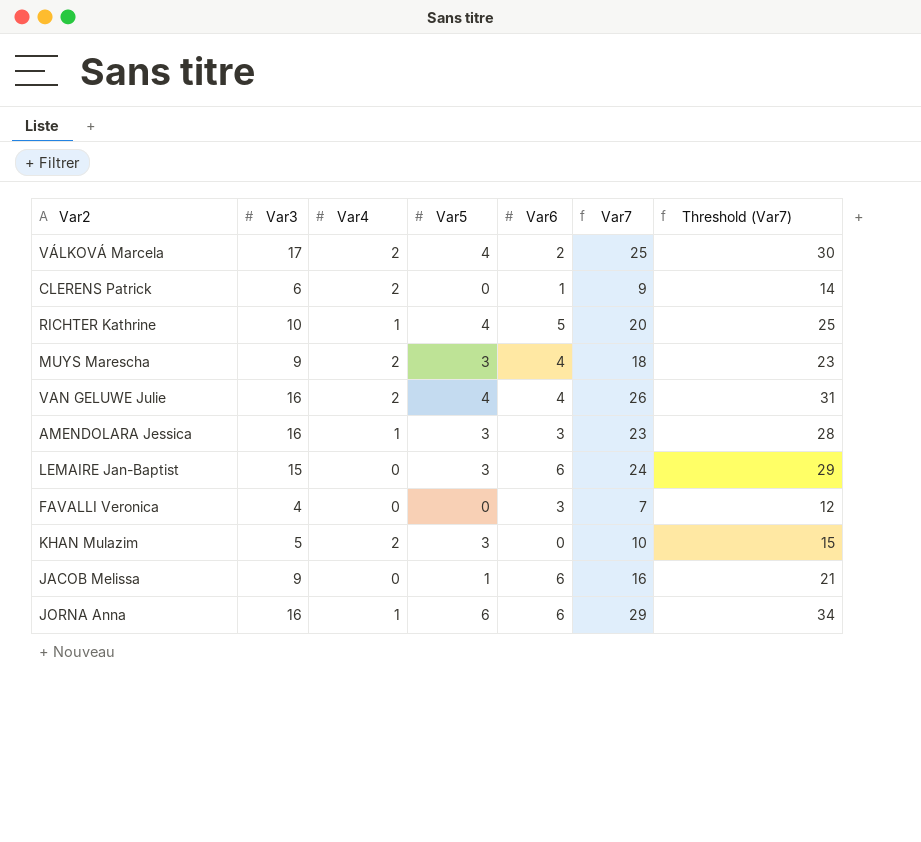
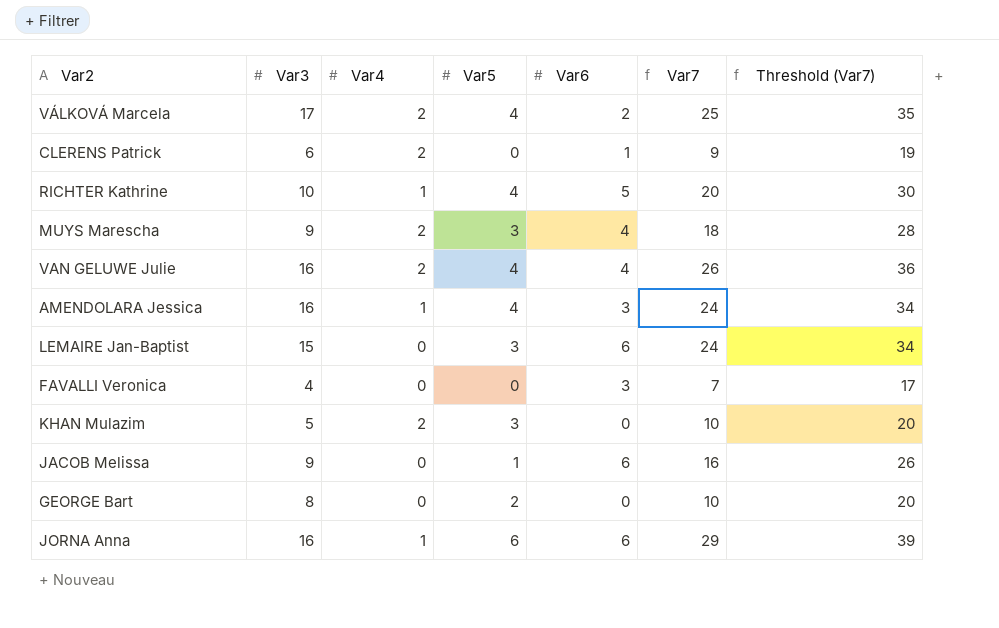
column Threshold (Var7) | formula: [Var7] + 5 -> [Var7] + 10
AMENDOLARA Jessica | Var5: 3 -> 4
AMENDOLARA Jessica | Var7: 23 -> 24
row GEORGE Bart: none -> 8 | 0 | 2 | 0 | 10 | 20

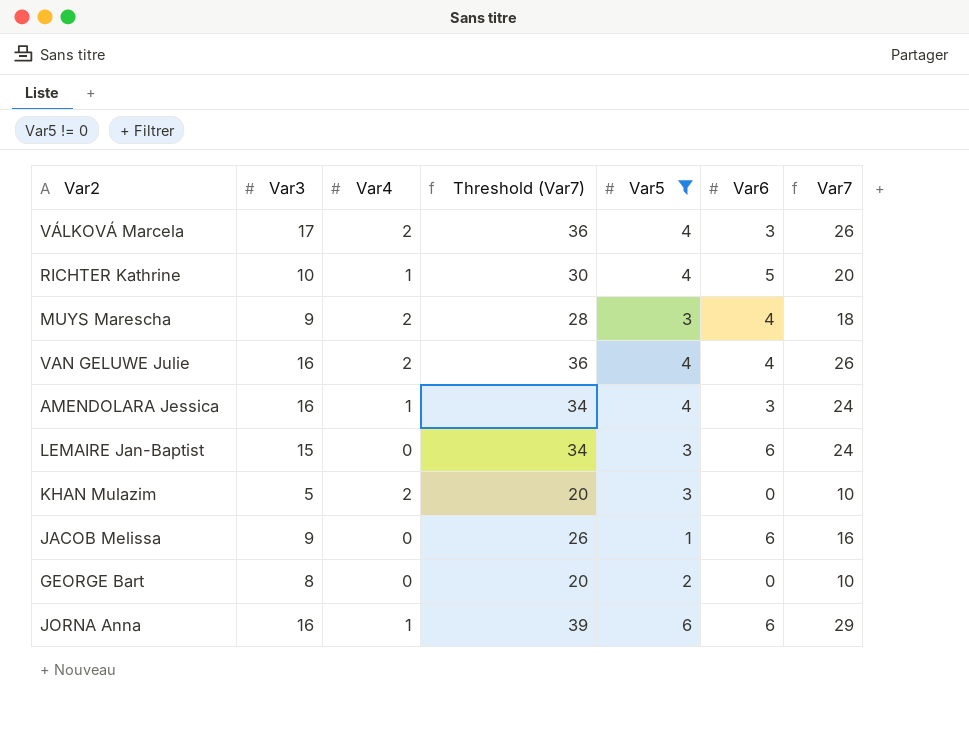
filter: none -> Var5 != 0
column Threshold (Var7) | position: 7 -> 4
VÁLKOVÁ Marcela | Threshold (Var7): 35 -> 36
VÁLKOVÁ Marcela | Var6: 2 -> 3
VÁLKOVÁ Marcela | Var7: 25 -> 26

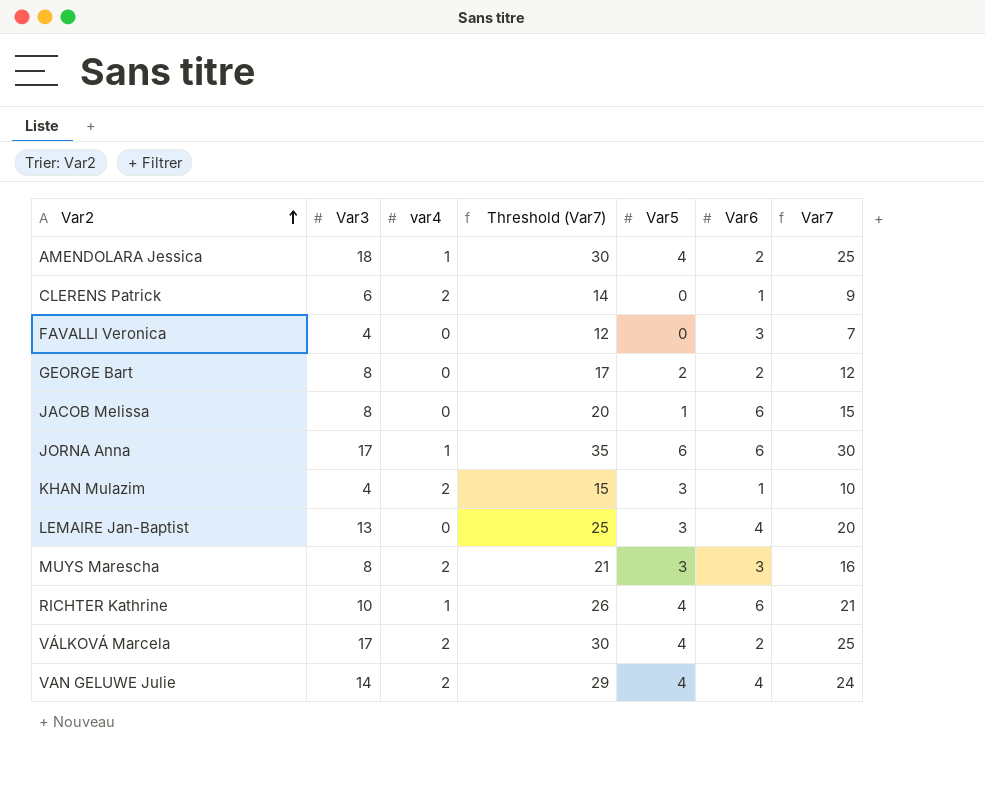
filter: Var5 != 0 -> none
row order: none -> Var2 ascending
column name: Var4 -> var4
column Threshold (Var7) | formula: [Var7] + 10 -> [Var7] + 5
AMENDOLARA Jessica | Var3: 16 -> 18
AMENDOLARA Jessica | Var6: 3 -> 2
AMENDOLARA Jessica | Var7: 24 -> 25
GEORGE Bart | Var6: 0 -> 2
GEORGE Bart | Var7: 10 -> 12
JACOB Melissa | Var3: 9 -> 8
JACOB Melissa | Var7: 16 -> 15
JORNA Anna | Var3: 16 -> 17
JORNA Anna | Var7: 29 -> 30
KHAN Mulazim | Var3: 5 -> 4
KHAN Mulazim | Var6: 0 -> 1
LEMAIRE Jan-Baptist | Var3: 15 -> 13
LEMAIRE Jan-Baptist | Var6: 6 -> 4
LEMAIRE Jan-Baptist | Var7: 24 -> 20
MUYS Marescha | Var3: 9 -> 8
MUYS Marescha | Var6: 4 -> 3
MUYS Marescha | Var7: 18 -> 16
RICHTER Kathrine | Var6: 5 -> 6
RICHTER Kathrine | Var7: 20 -> 21
VÁLKOVÁ Marcela | Var6: 3 -> 2
VÁLKOVÁ Marcela | Var7: 26 -> 25
VAN GELUWE Julie | Var3: 16 -> 14
VAN GELUWE Julie | Var7: 26 -> 24

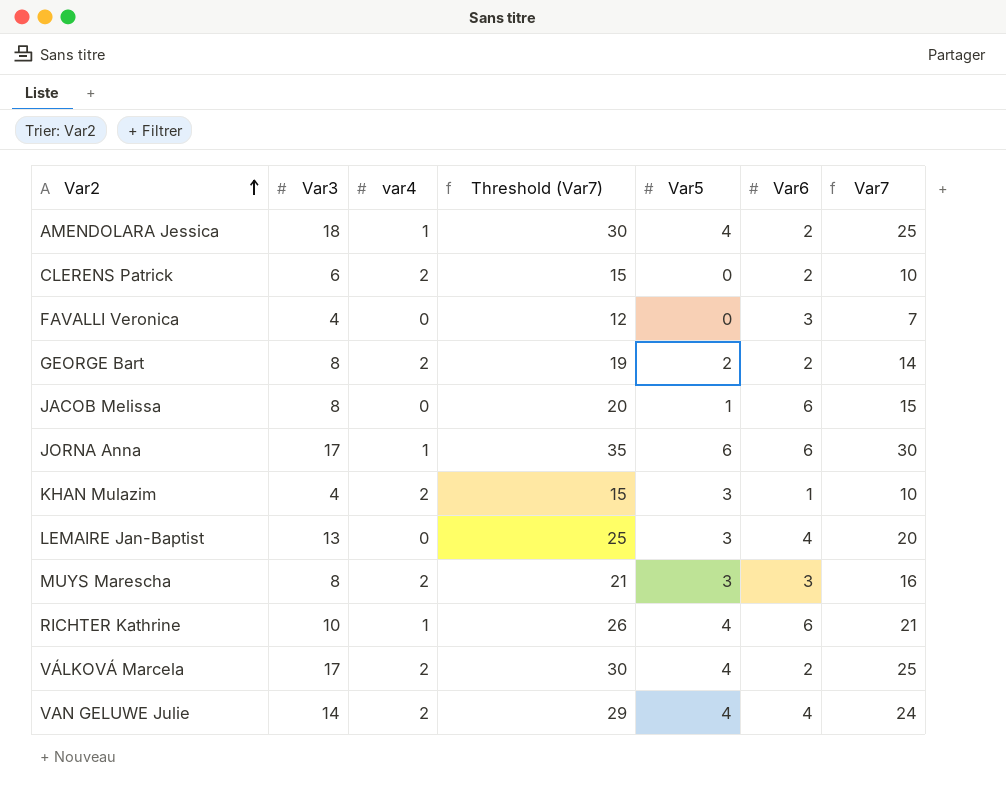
CLERENS Patrick | Threshold (Var7): 14 -> 15
CLERENS Patrick | Var6: 1 -> 2
CLERENS Patrick | Var7: 9 -> 10
GEORGE Bart | var4: 0 -> 2
GEORGE Bart | Threshold (Var7): 17 -> 19
GEORGE Bart | Var7: 12 -> 14

